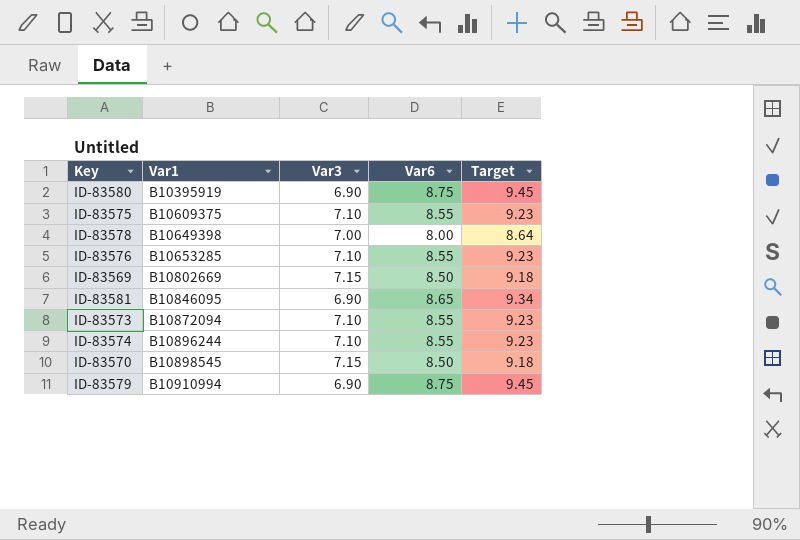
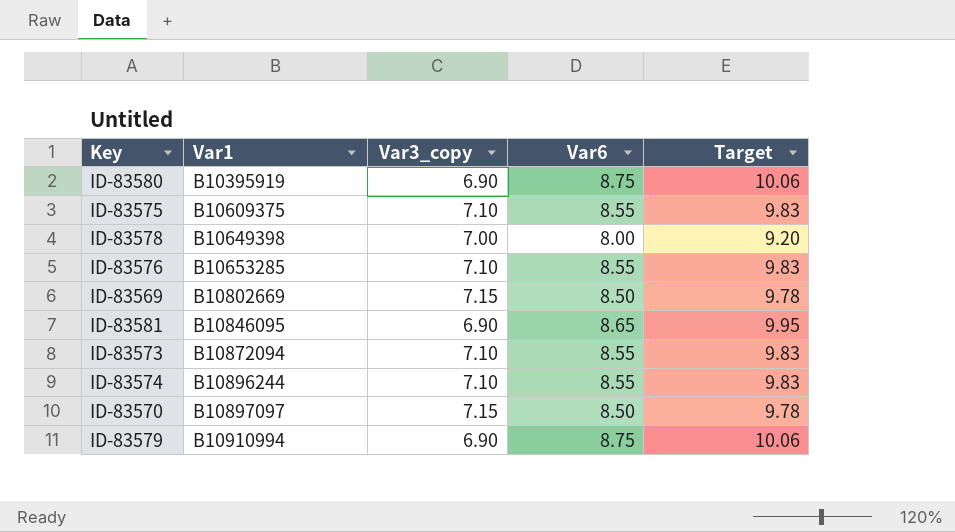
column name: Var3 -> Var3_copy
column Target | formula: [Var6] * 1.08 -> [Var6] * 1.15
ID-83570 | Var1: B10898545 -> B10897097

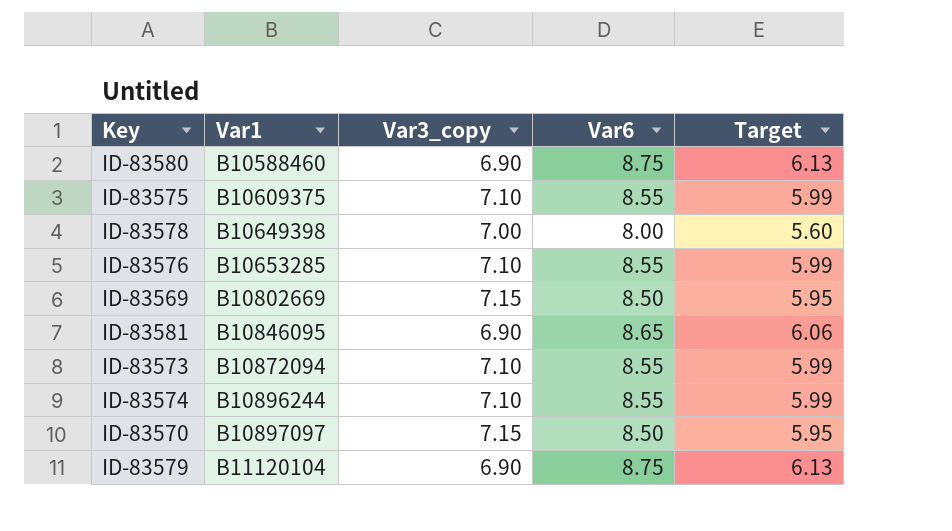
column Target | formula: [Var6] * 1.15 -> [Var6] * 0.7
ID-83580 | Var1: B10395919 -> B10588460
ID-83579 | Var1: B10910994 -> B11120104

